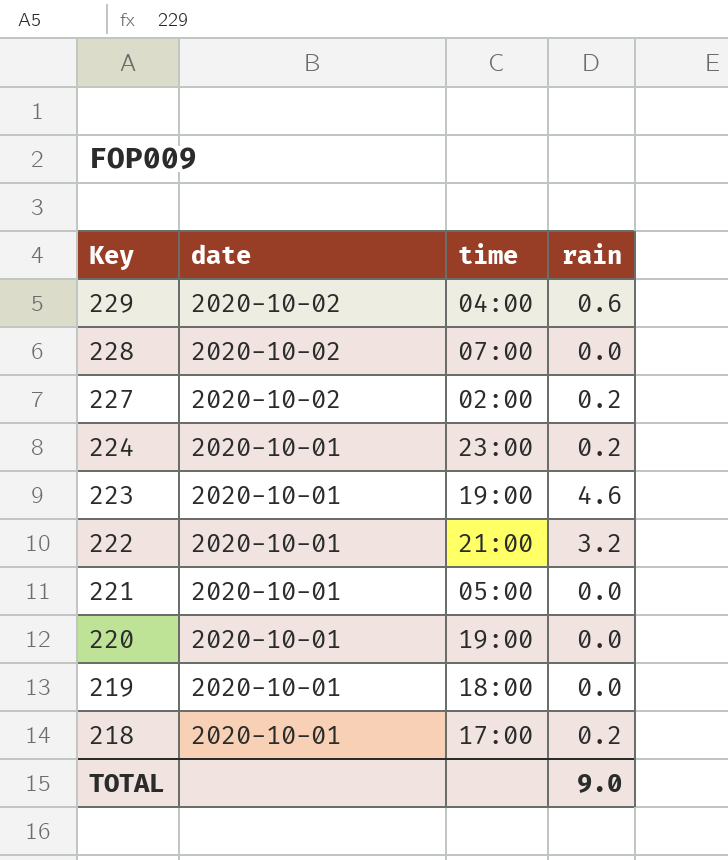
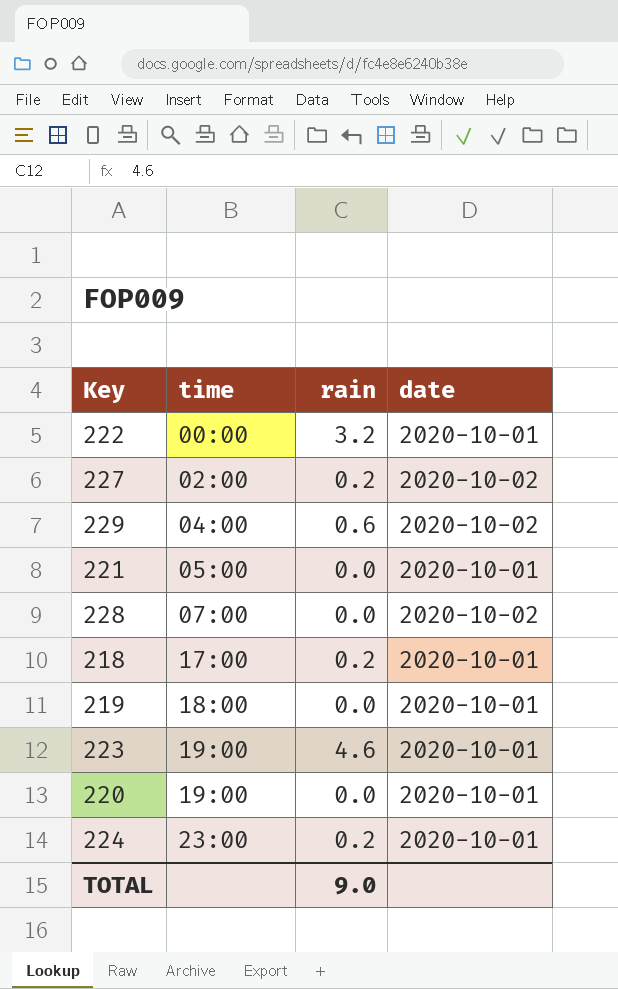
row order: Key descending -> time ascending
column date | position: 2 -> 4
222 | time: 21:00 -> 00:00

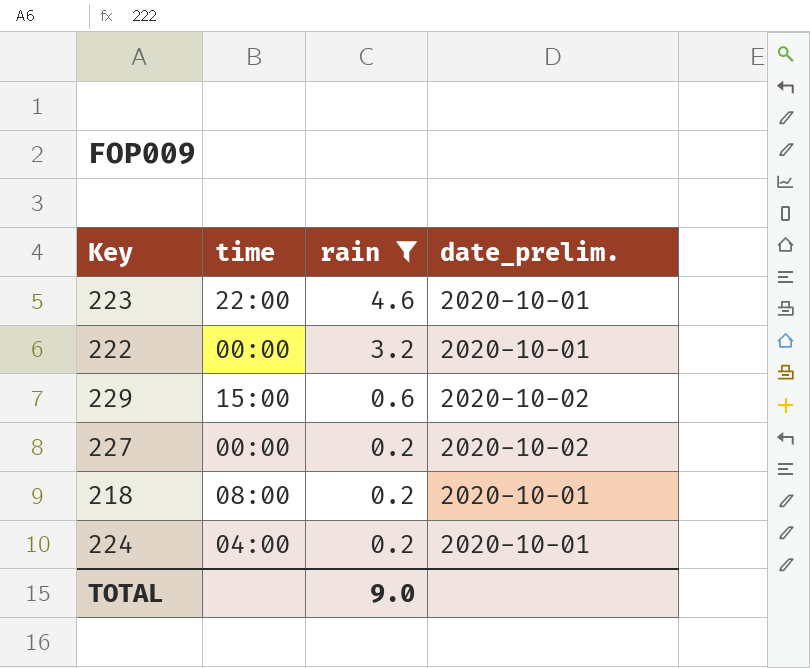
filter: none -> rain != 0.0
row order: time ascending -> rain descending
column name: date -> date_prelim.
223 | time: 19:00 -> 22:00
229 | time: 04:00 -> 15:00
227 | time: 02:00 -> 00:00
218 | time: 17:00 -> 08:00
224 | time: 23:00 -> 04:00

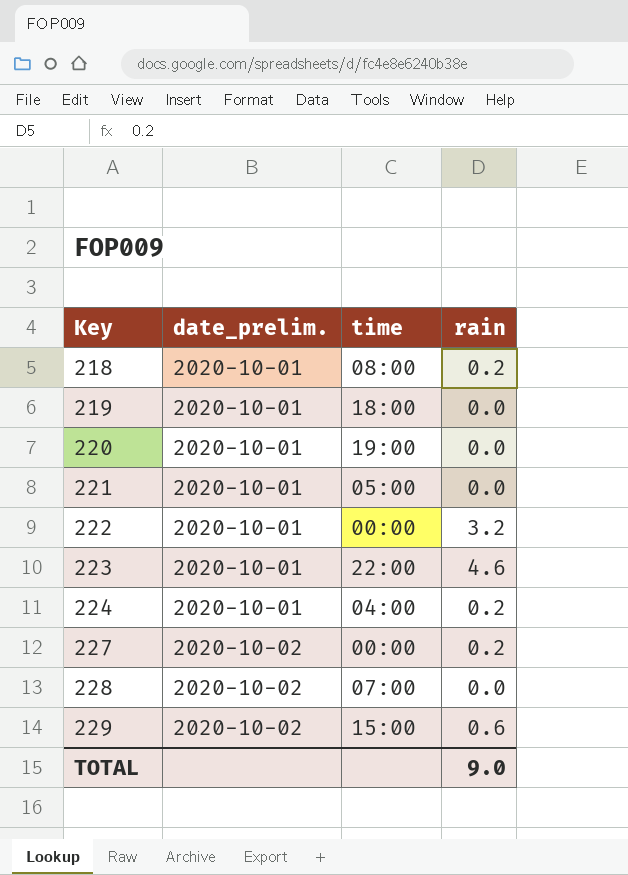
filter: rain != 0.0 -> none
row order: rain descending -> Key ascending
column date_prelim. | position: 4 -> 2

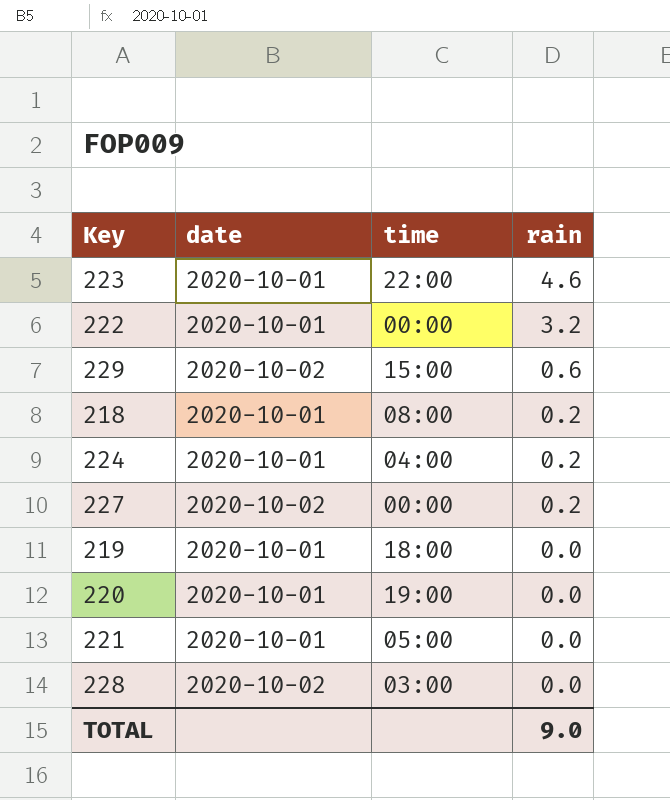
row order: Key ascending -> rain descending
column name: date_prelim. -> date
228 | time: 07:00 -> 03:00

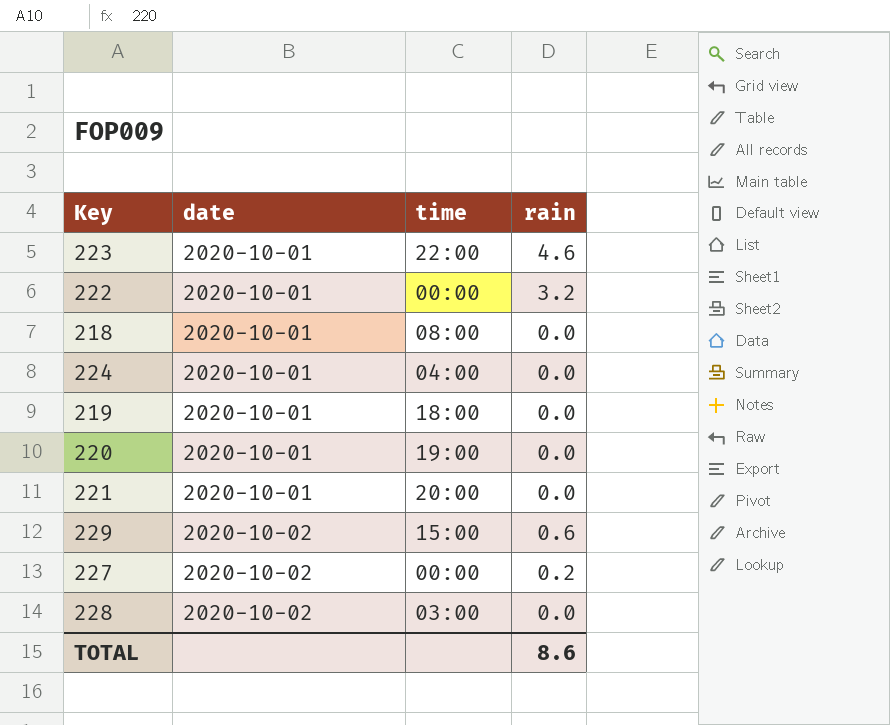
row order: rain descending -> date ascending
218 | rain: 0.2 -> 0.0
224 | rain: 0.2 -> 0.0
221 | time: 05:00 -> 20:00
TOTAL | rain: 9.0 -> 8.6

